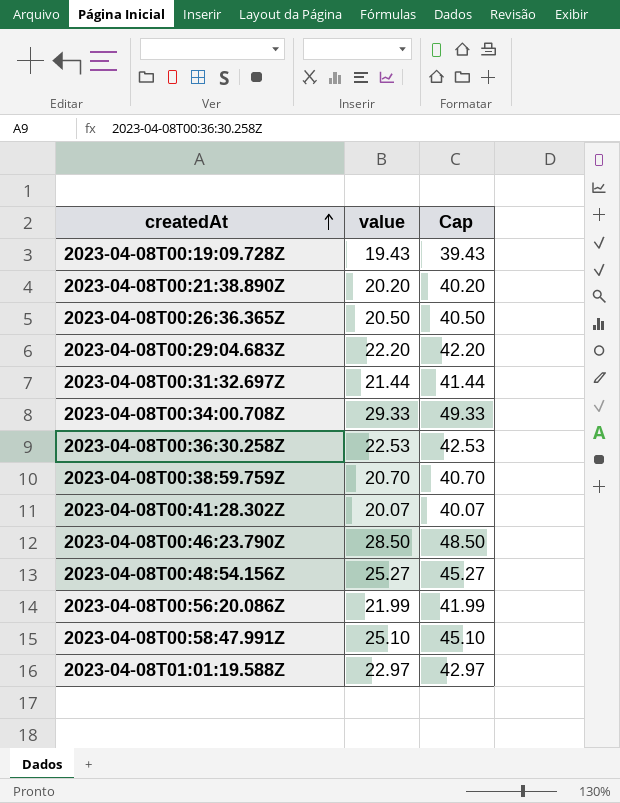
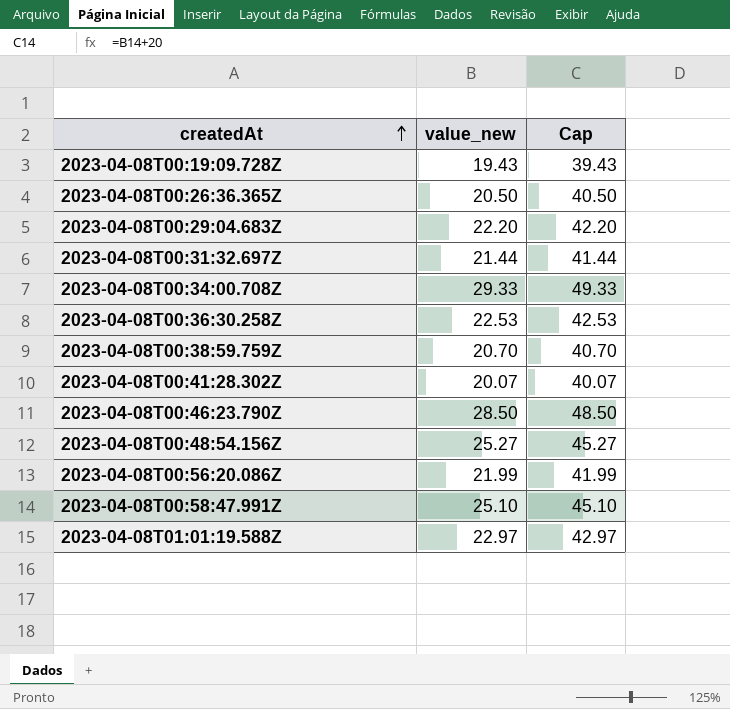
column name: value -> value_new
row 2023-04-08T00:21:38.890Z: 20.20 | 40.20 -> none

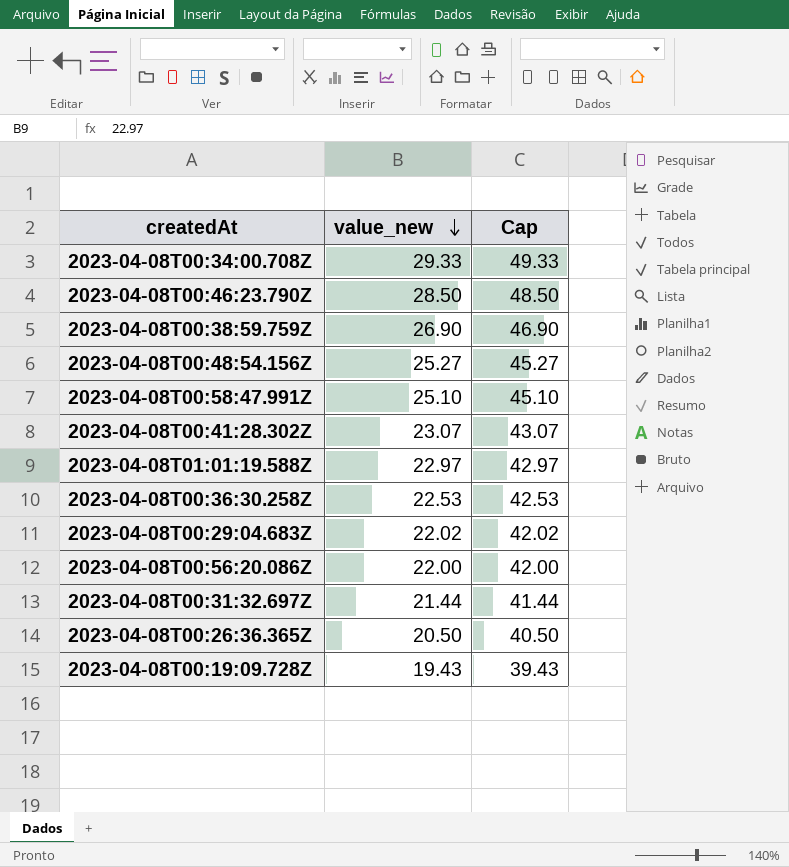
row order: createdAt ascending -> value_new descending
2023-04-08T00:38:59.759Z | value_new: 20.70 -> 26.90
2023-04-08T00:38:59.759Z | Cap: 40.70 -> 46.90
2023-04-08T00:41:28.302Z | value_new: 20.07 -> 23.07
2023-04-08T00:41:28.302Z | Cap: 40.07 -> 43.07
2023-04-08T00:29:04.683Z | value_new: 22.20 -> 22.02
2023-04-08T00:29:04.683Z | Cap: 42.20 -> 42.02
2023-04-08T00:56:20.086Z | value_new: 21.99 -> 22.00
2023-04-08T00:56:20.086Z | Cap: 41.99 -> 42.00

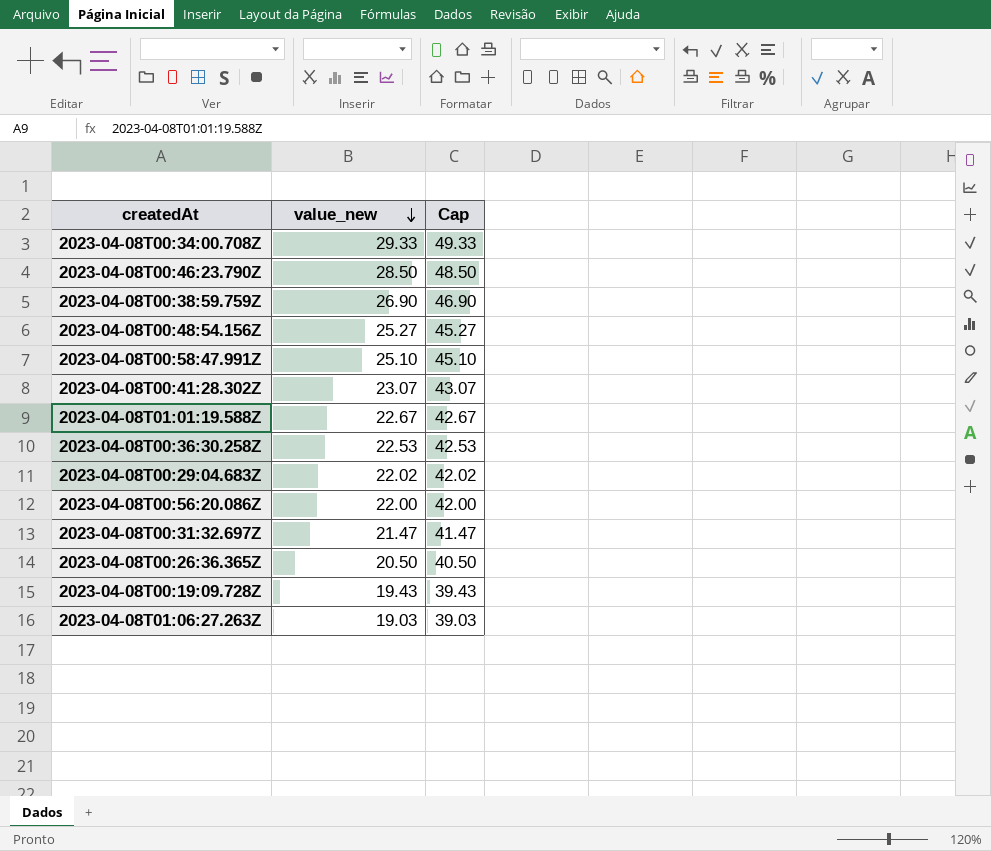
2023-04-08T01:01:19.588Z | value_new: 22.97 -> 22.67
2023-04-08T01:01:19.588Z | Cap: 42.97 -> 42.67
2023-04-08T00:31:32.697Z | value_new: 21.44 -> 21.47
2023-04-08T00:31:32.697Z | Cap: 41.44 -> 41.47
row 2023-04-08T01:06:27.263Z: none -> 19.03 | 39.03

